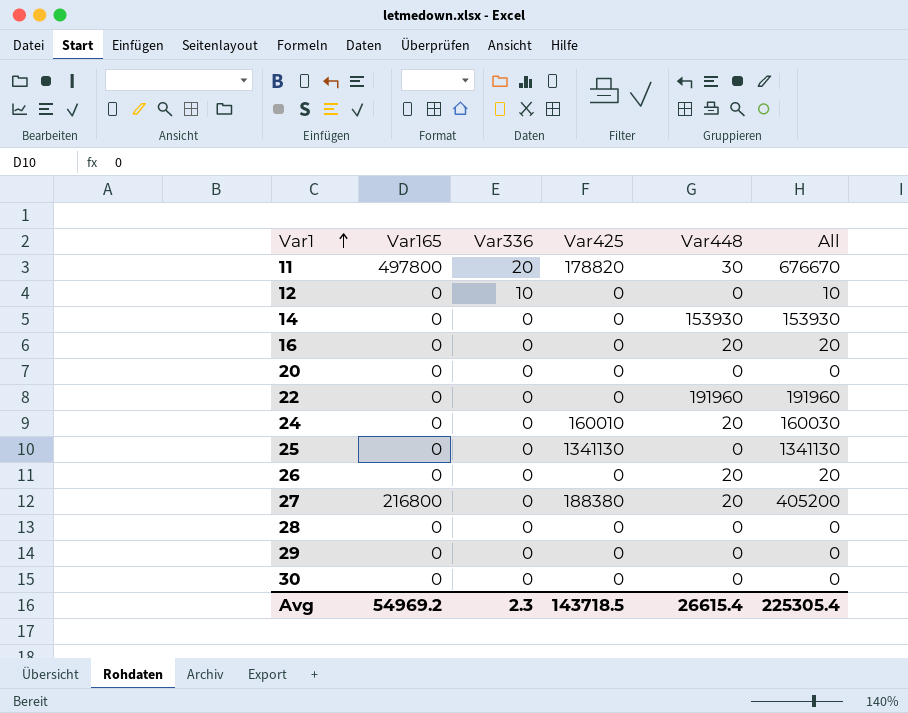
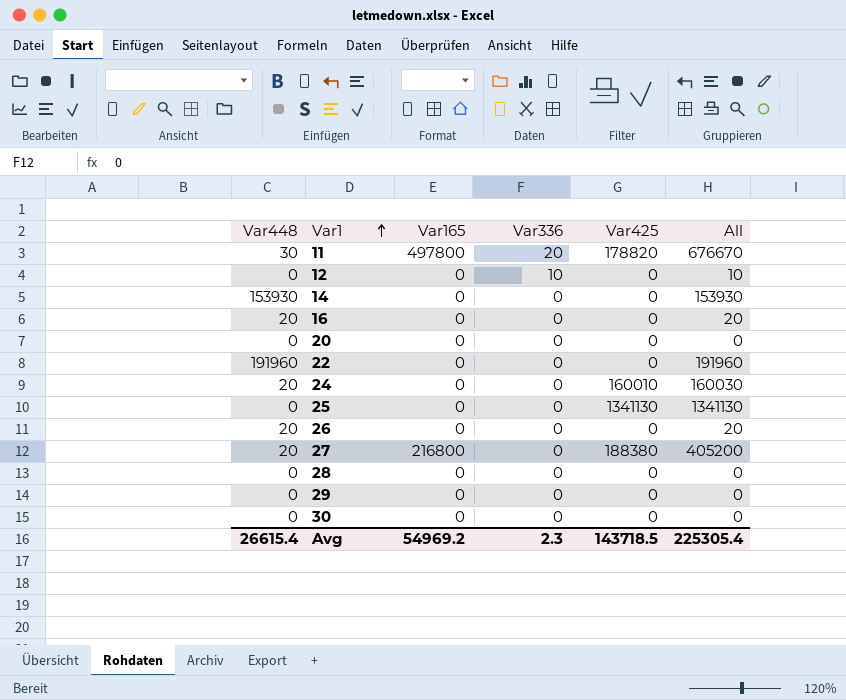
column Var448 | position: 5 -> 1

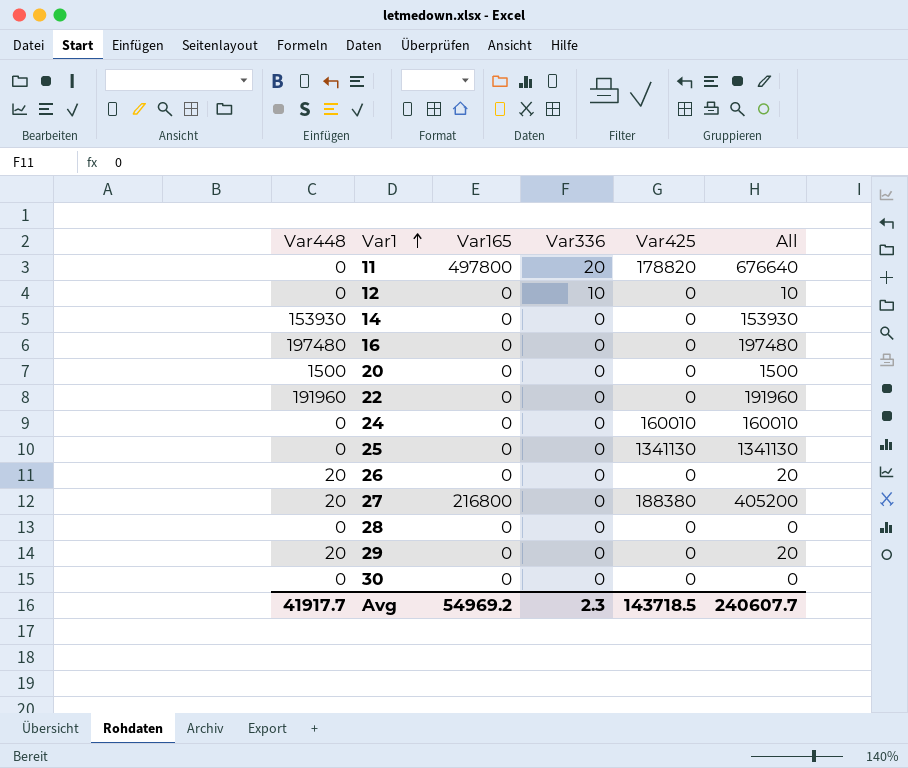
11 | Var448: 30 -> 0
11 | All: 676670 -> 676640
16 | Var448: 20 -> 197480
16 | All: 20 -> 197480
20 | Var448: 0 -> 1500
20 | All: 0 -> 1500
24 | Var448: 20 -> 0
24 | All: 160030 -> 160010
29 | Var448: 0 -> 20
29 | All: 0 -> 20
Avg | Var448: 26615.4 -> 41917.7
Avg | All: 225305.4 -> 240607.7

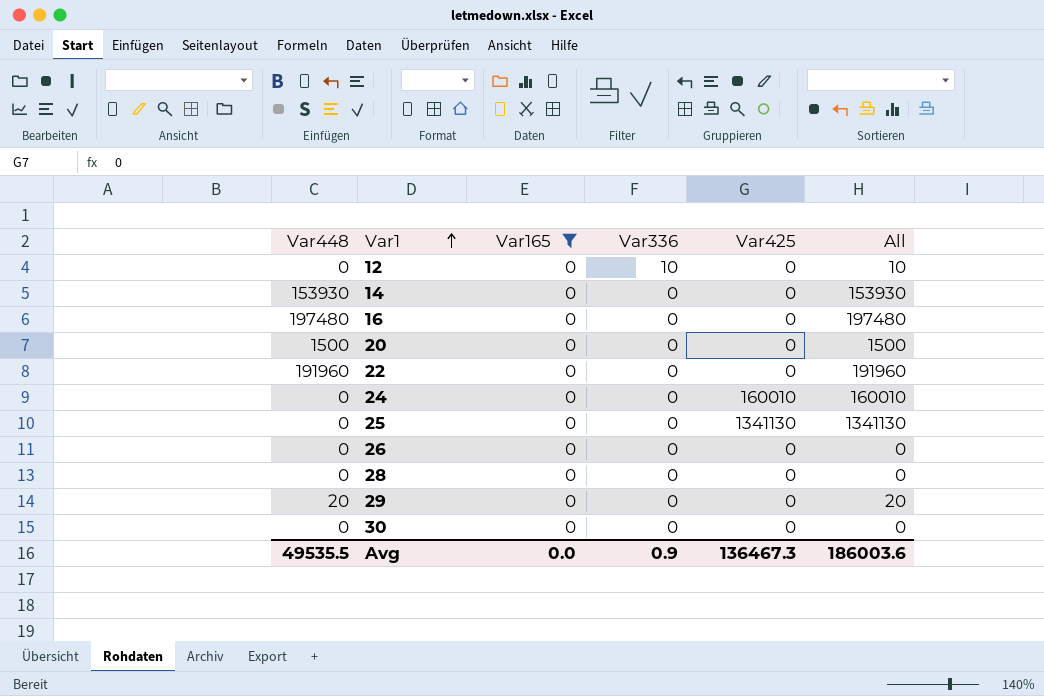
filter: none -> Var165 = 0
26 | Var448: 20 -> 0
26 | All: 20 -> 0
Avg | Var448: 41917.7 -> 49535.5
Avg | Var165: 54969.2 -> 0.0
Avg | Var336: 2.3 -> 0.9
Avg | Var425: 143718.5 -> 136467.3
Avg | All: 240607.7 -> 186003.6

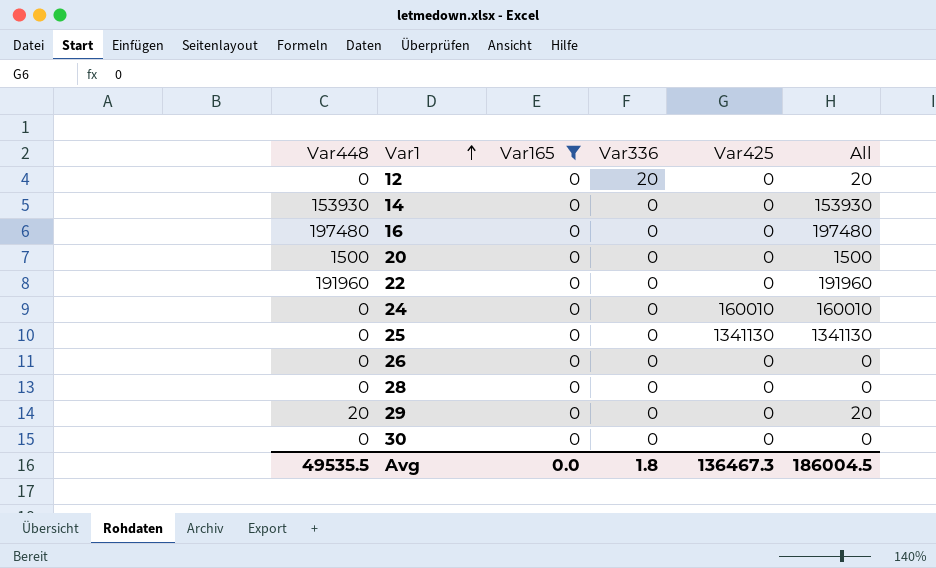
12 | Var336: 10 -> 20
12 | All: 10 -> 20
Avg | Var336: 0.9 -> 1.8
Avg | All: 186003.6 -> 186004.5

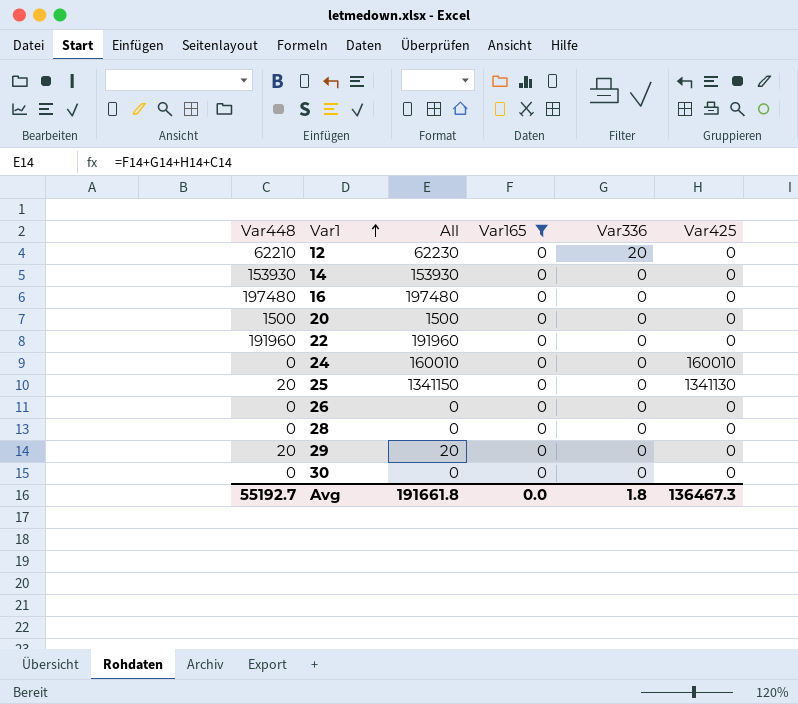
column All | position: 6 -> 3
12 | Var448: 0 -> 62210
12 | All: 20 -> 62230
25 | Var448: 0 -> 20
25 | All: 1341130 -> 1341150
Avg | Var448: 49535.5 -> 55192.7
Avg | All: 186004.5 -> 191661.8

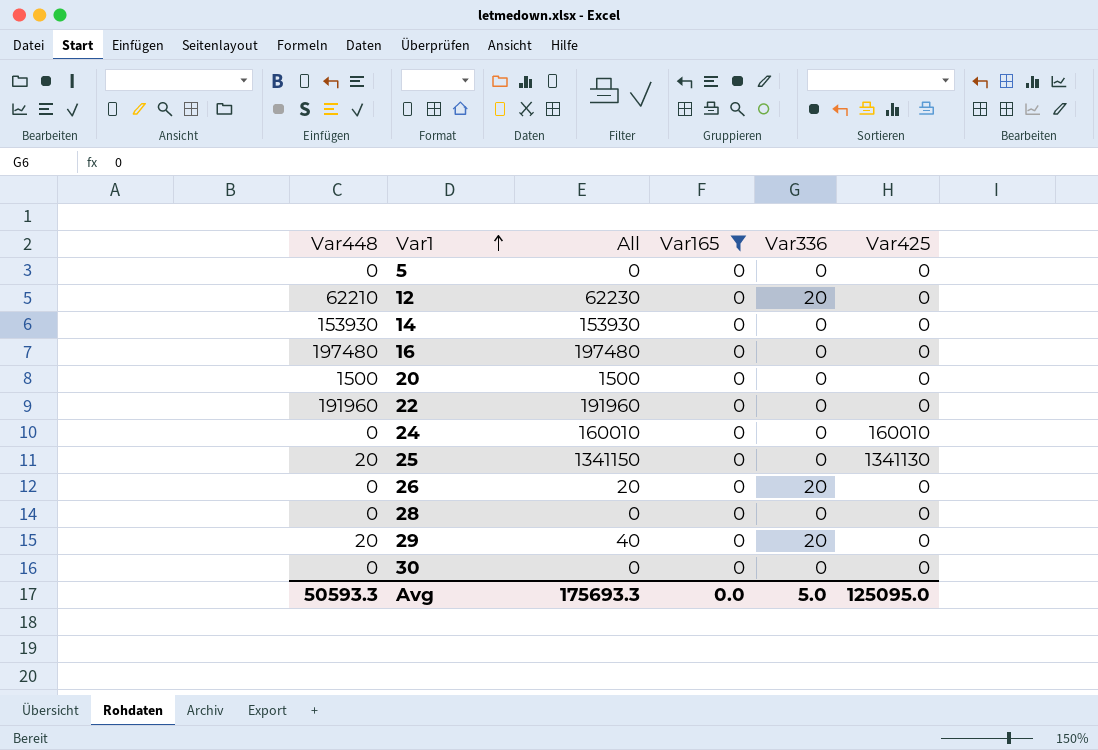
row 5: none -> 0 | 0 | 0 | 0 | 0
26 | All: 0 -> 20
26 | Var336: 0 -> 20
29 | All: 20 -> 40
29 | Var336: 0 -> 20
Avg | Var448: 55192.7 -> 50593.3
Avg | All: 191661.8 -> 175693.3
Avg | Var336: 1.8 -> 5.0
Avg | Var425: 136467.3 -> 125095.0

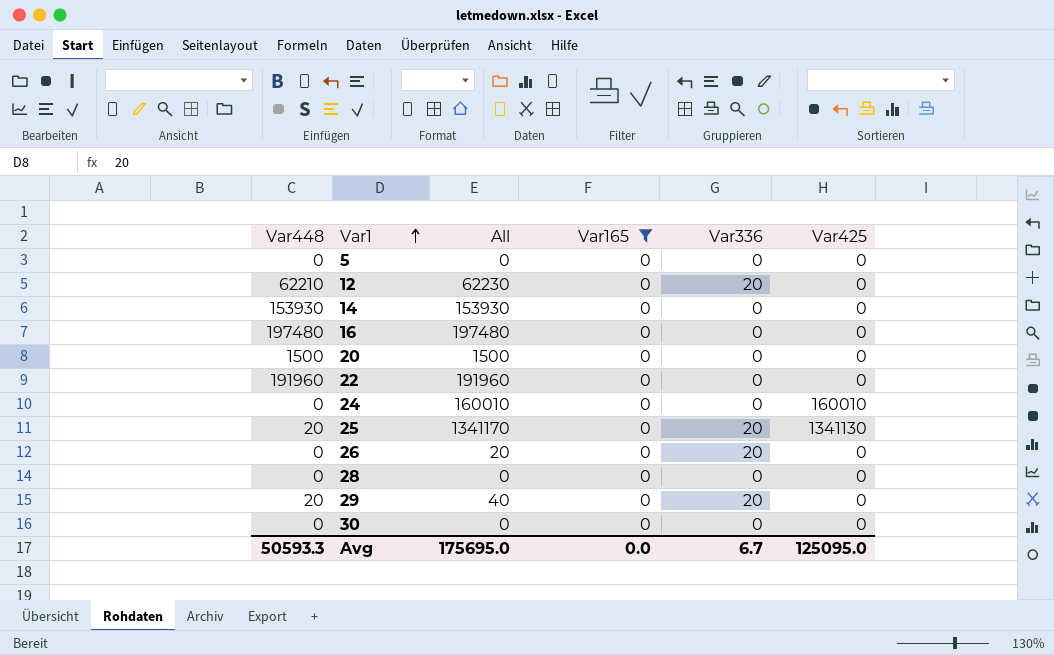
25 | All: 1341150 -> 1341170
25 | Var336: 0 -> 20
Avg | All: 175693.3 -> 175695.0
Avg | Var336: 5.0 -> 6.7

